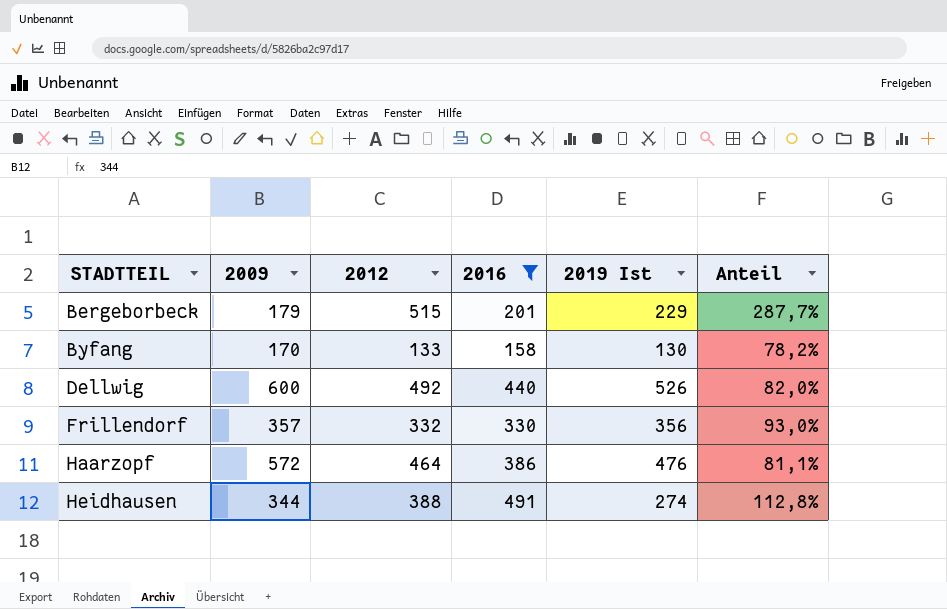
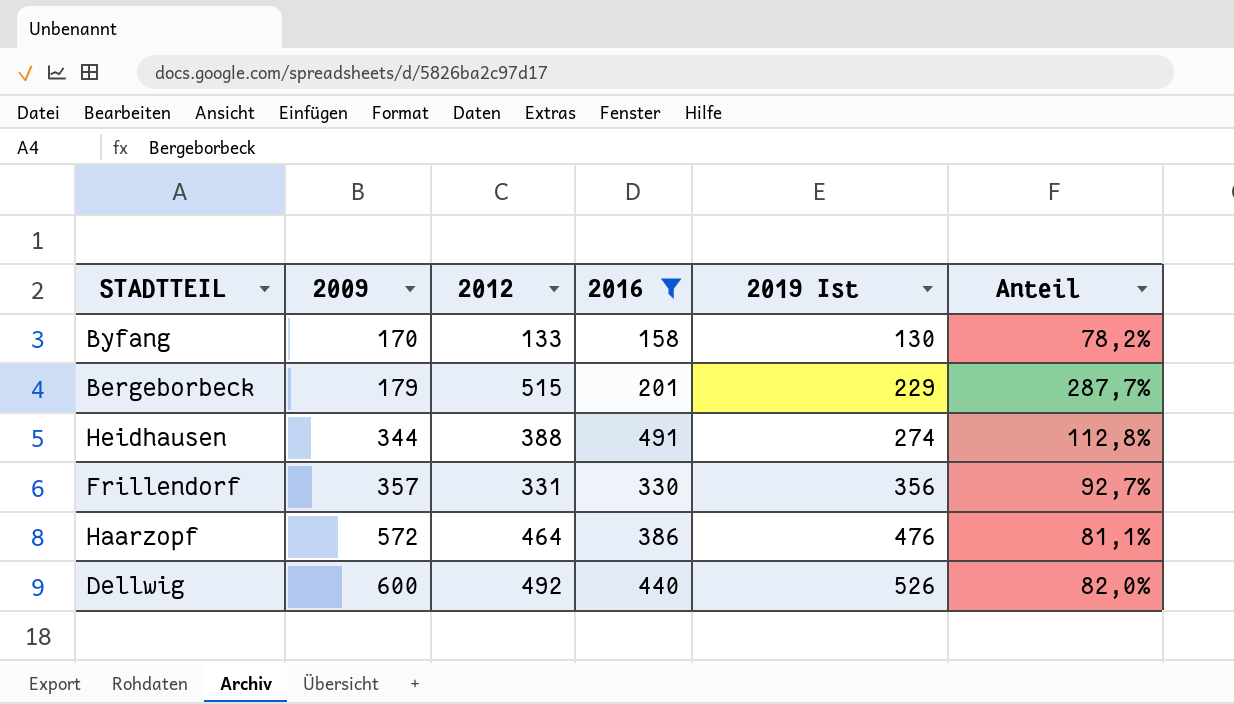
row order: STADTTEIL ascending -> 2009 ascending
Frillendorf | 2012: 332 -> 331
Frillendorf | Anteil: 93,0% -> 92,7%

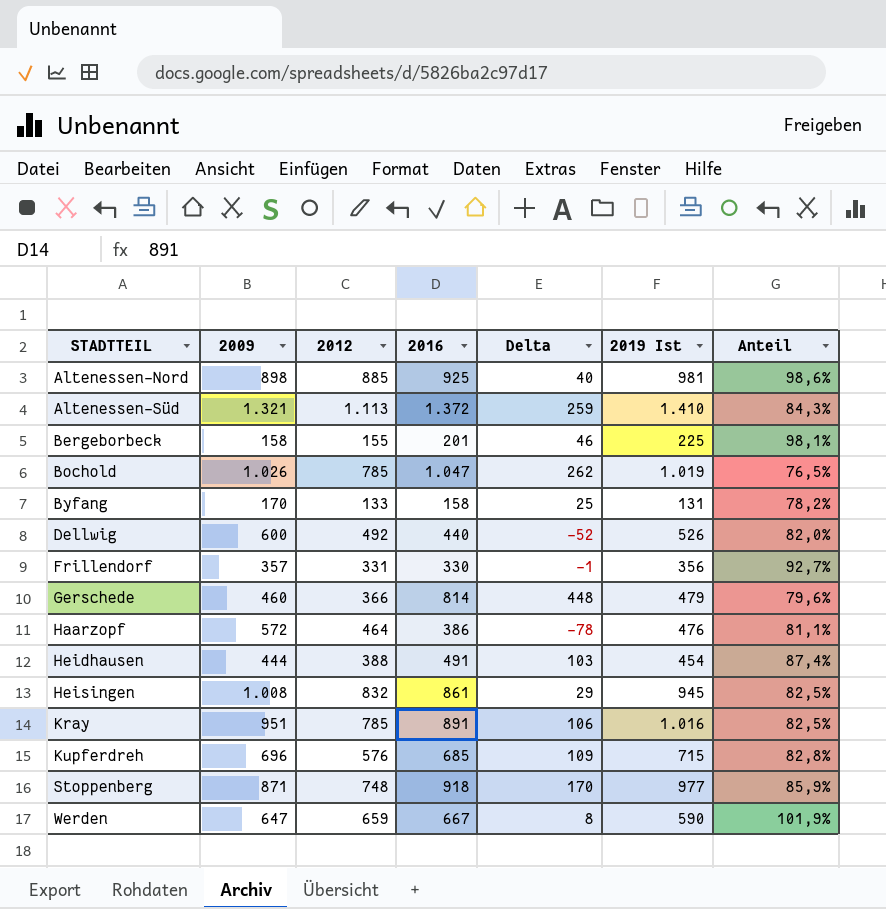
filter: 2016 <= 491 -> none
row order: 2009 ascending -> STADTTEIL ascending
column Delta | formula: none -> [2016] - [2012]
Bergeborbeck | 2009: 179 -> 158
Bergeborbeck | 2012: 515 -> 155
Bergeborbeck | 2019 Ist: 229 -> 225
Bergeborbeck | Anteil: 287,7% -> 98,1%
Byfang | 2019 Ist: 130 -> 131
Heidhausen | 2009: 344 -> 444
Heidhausen | 2019 Ist: 274 -> 454
Heidhausen | Anteil: 112,8% -> 87,4%

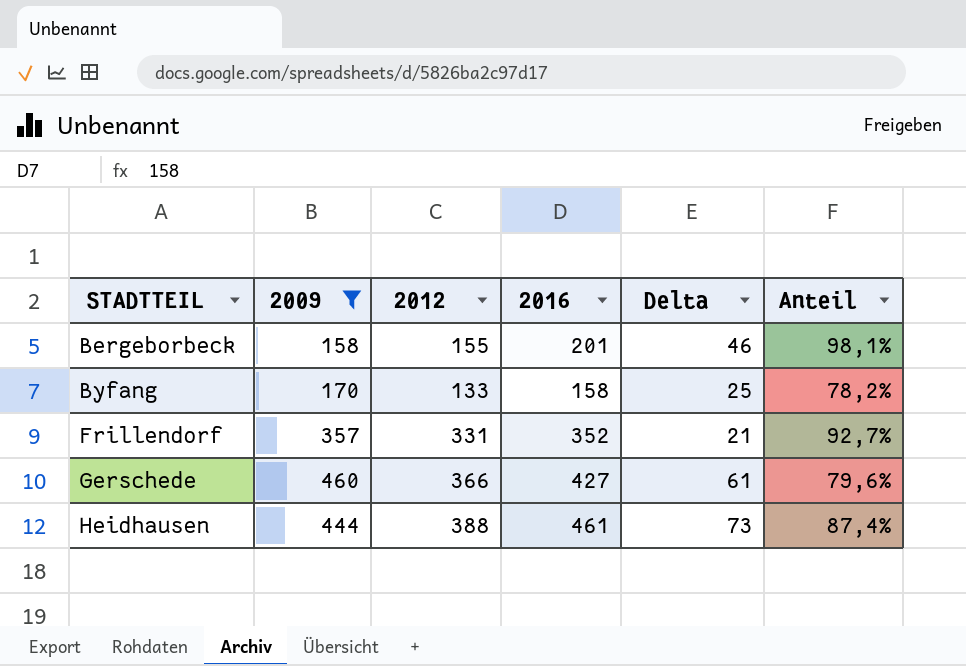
filter: none -> 2009 <= 460
column 2019 Ist | position: 6 -> none
Frillendorf | 2016: 330 -> 352
Frillendorf | Delta: -1 -> 21
Gerschede | 2016: 814 -> 427
Gerschede | Delta: 448 -> 61
Heidhausen | 2016: 491 -> 461
Heidhausen | Delta: 103 -> 73

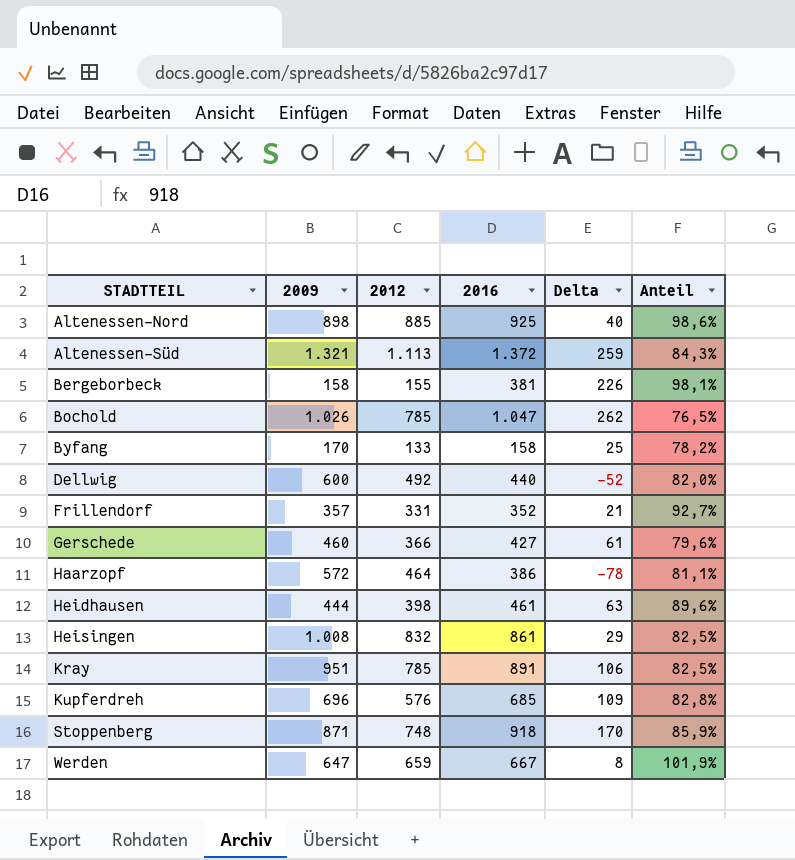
filter: 2009 <= 460 -> none
Bergeborbeck | 2016: 201 -> 381
Bergeborbeck | Delta: 46 -> 226
Heidhausen | 2012: 388 -> 398
Heidhausen | Delta: 73 -> 63
Heidhausen | Anteil: 87,4% -> 89,6%

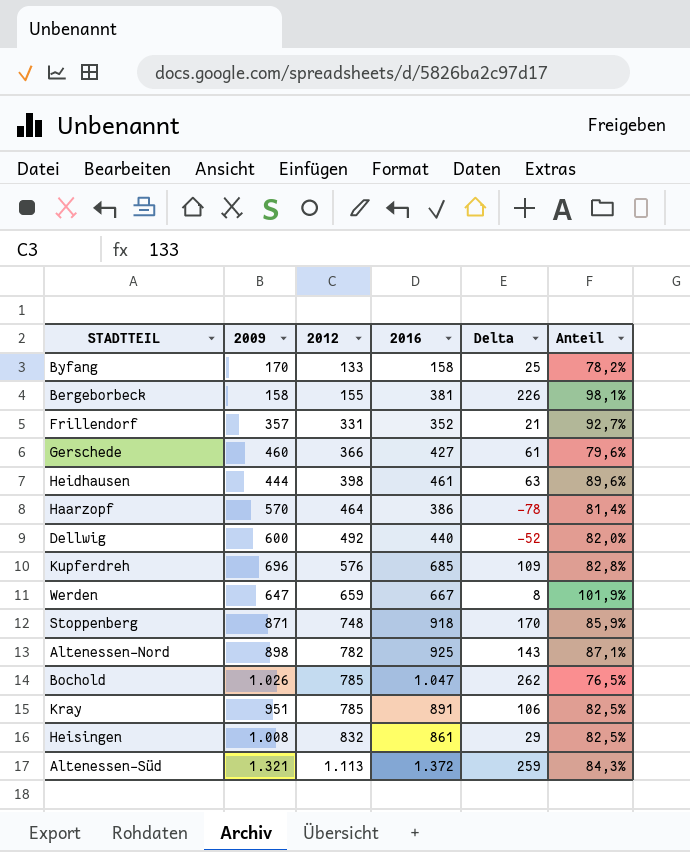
row order: STADTTEIL ascending -> 2012 ascending
Haarzopf | 2009: 572 -> 570
Haarzopf | Anteil: 81,1% -> 81,4%
Altenessen-Nord | 2012: 885 -> 782
Altenessen-Nord | Delta: 40 -> 143
Altenessen-Nord | Anteil: 98,6% -> 87,1%

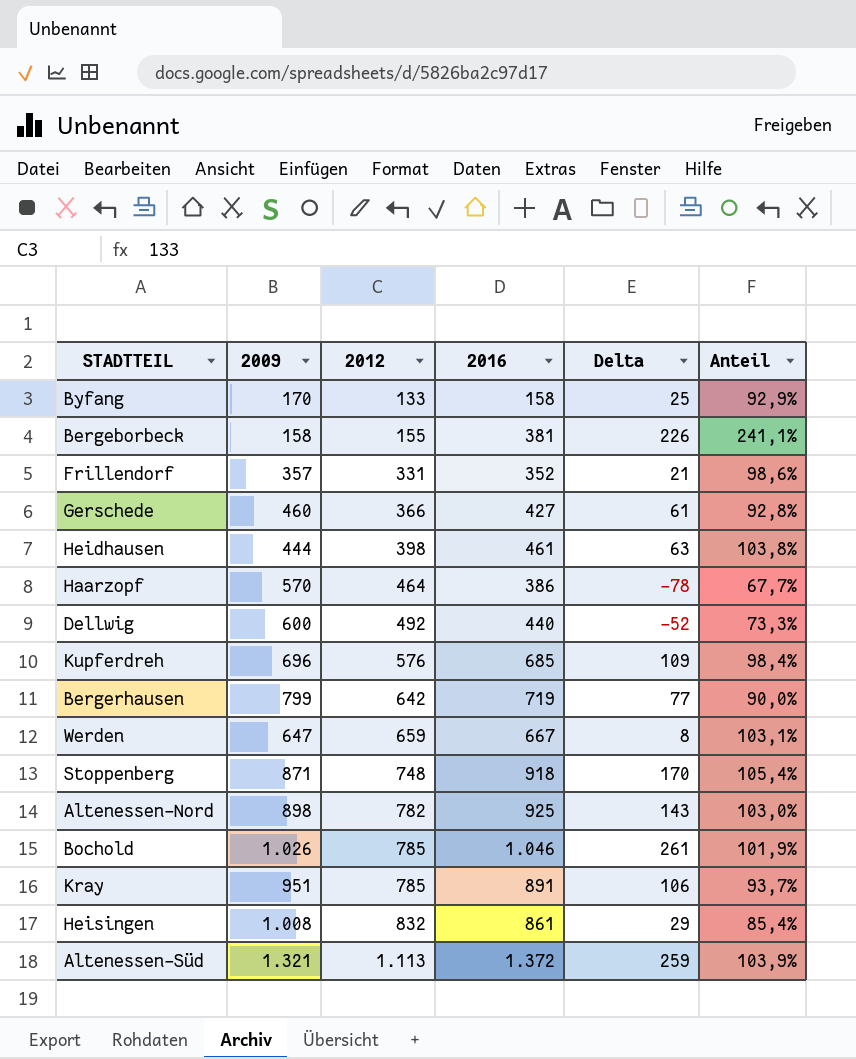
column Anteil | formula: [2012] / [2009] -> [2016] / [2009]
row Bergerhausen: none -> 799 | 642 | 719 | 77 | 90,0%
Bochold | 2016: 1.047 -> 1.046
Bochold | Delta: 262 -> 261

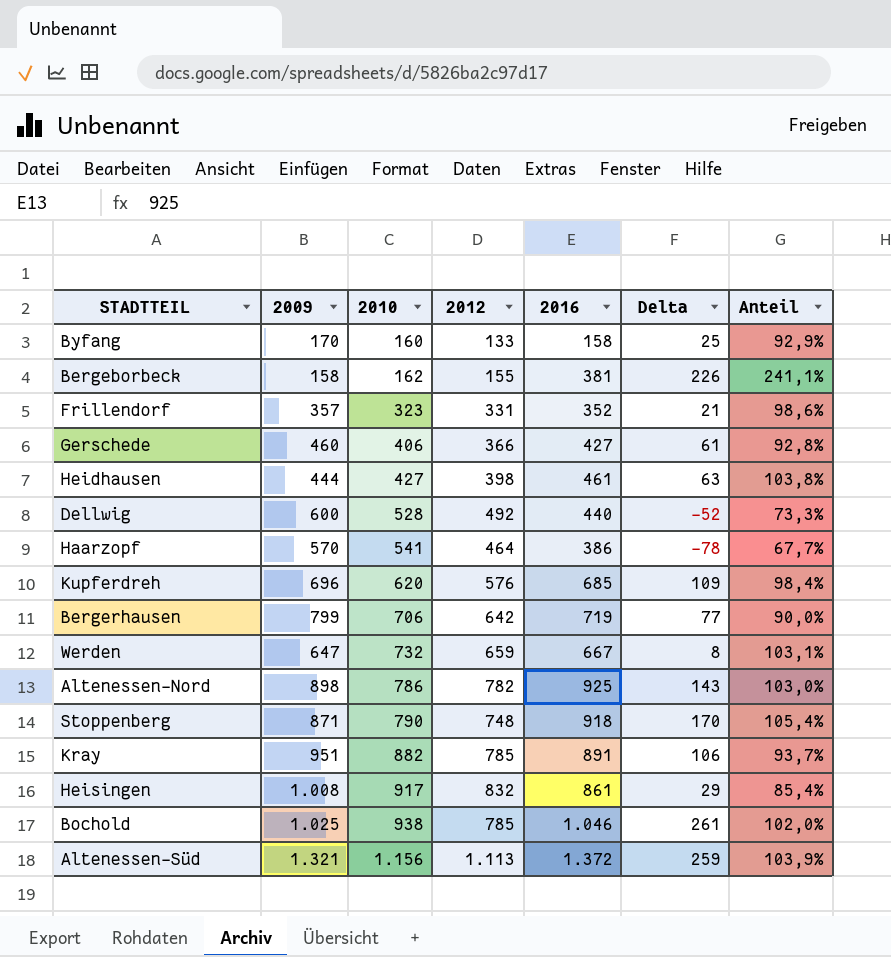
row order: 2012 ascending -> 2010 ascending
column 2010 | position: none -> 3
Bochold | 2009: 1.026 -> 1.025
Bochold | Anteil: 101,9% -> 102,0%

